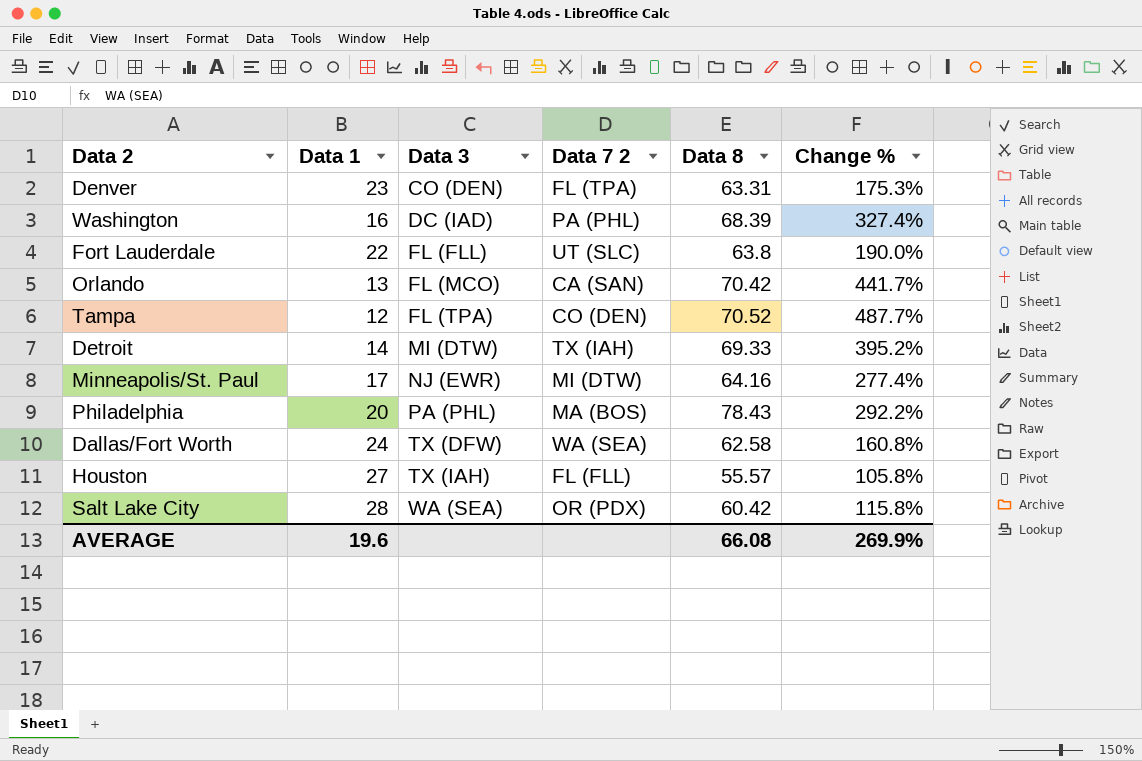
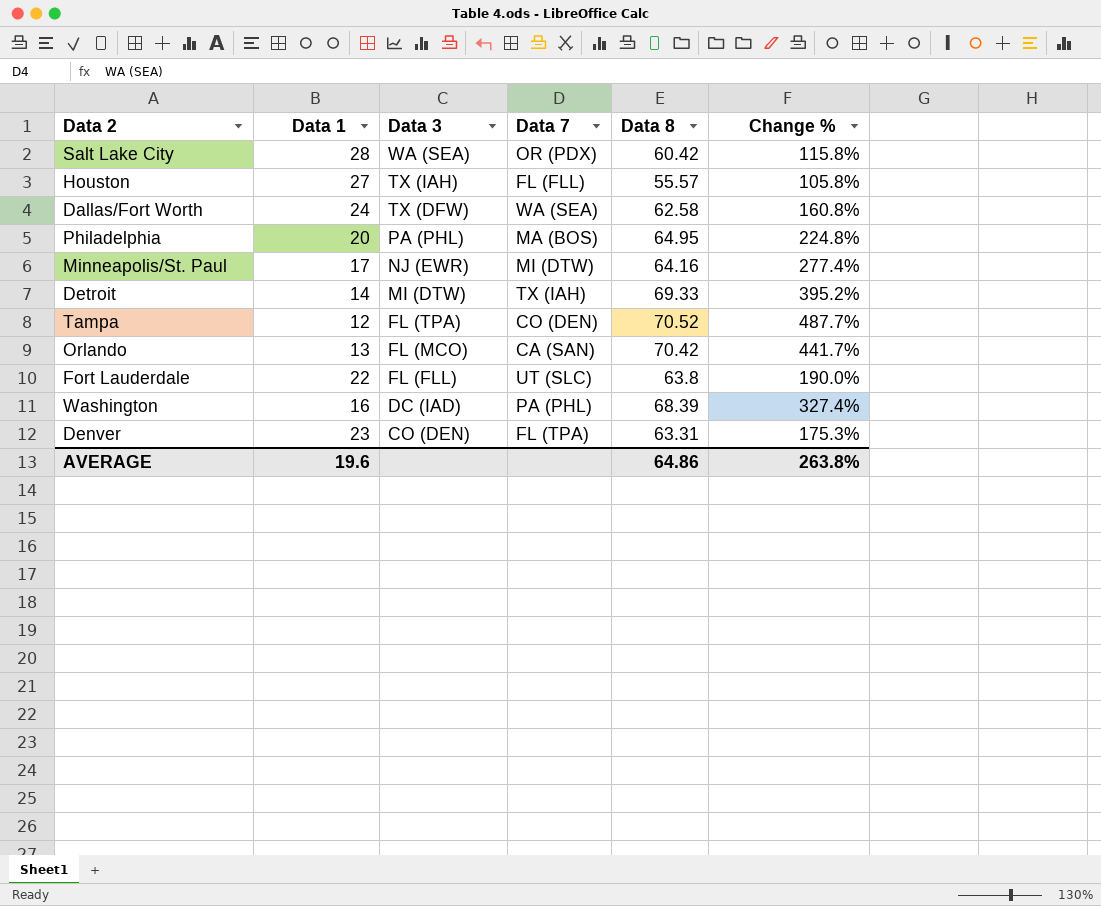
row order: Data 3 ascending -> Data 3 descending
column name: Data 7 2 -> Data 7
Philadelphia | Data 8: 78.43 -> 64.95
Philadelphia | Change %: 292.2% -> 224.8%
AVERAGE | Data 8: 66.08 -> 64.86
AVERAGE | Change %: 269.9% -> 263.8%

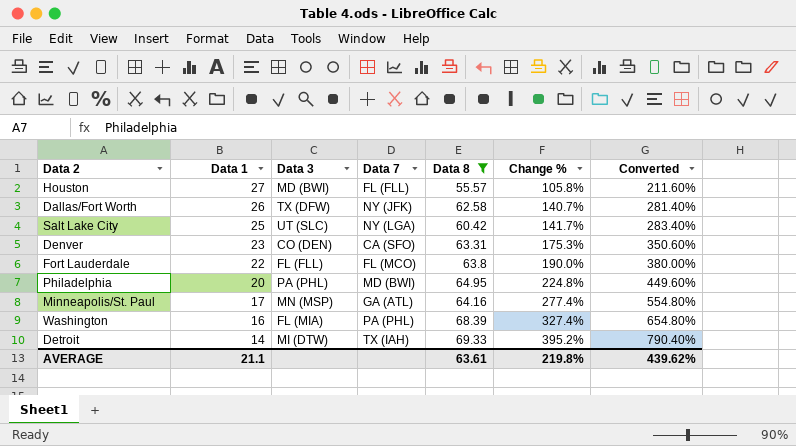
filter: none -> Data 8 <= 69.33
row order: Data 3 descending -> Data 1 descending
column Converted | formula: none -> [Change %] * 2
Houston | Data 3: TX (IAH) -> MD (BWI)
Dallas/Fort Worth | Data 1: 24 -> 26
Dallas/Fort Worth | Data 7: WA (SEA) -> NY (JFK)
Dallas/Fort Worth | Change %: 160.8% -> 140.7%
Salt Lake City | Data 1: 28 -> 25
Salt Lake City | Data 3: WA (SEA) -> UT (SLC)
Salt Lake City | Data 7: OR (PDX) -> NY (LGA)
Salt Lake City | Change %: 115.8% -> 141.7%
Denver | Data 7: FL (TPA) -> CA (SFO)
Fort Lauderdale | Data 7: UT (SLC) -> FL (MCO)
Philadelphia | Data 7: MA (BOS) -> MD (BWI)
Minneapolis/St. Paul | Data 3: NJ (EWR) -> MN (MSP)
Minneapolis/St. Paul | Data 7: MI (DTW) -> GA (ATL)
Washington | Data 3: DC (IAD) -> FL (MIA)
AVERAGE | Data 1: 19.6 -> 21.1
AVERAGE | Data 8: 64.86 -> 63.61
AVERAGE | Change %: 263.8% -> 219.8%

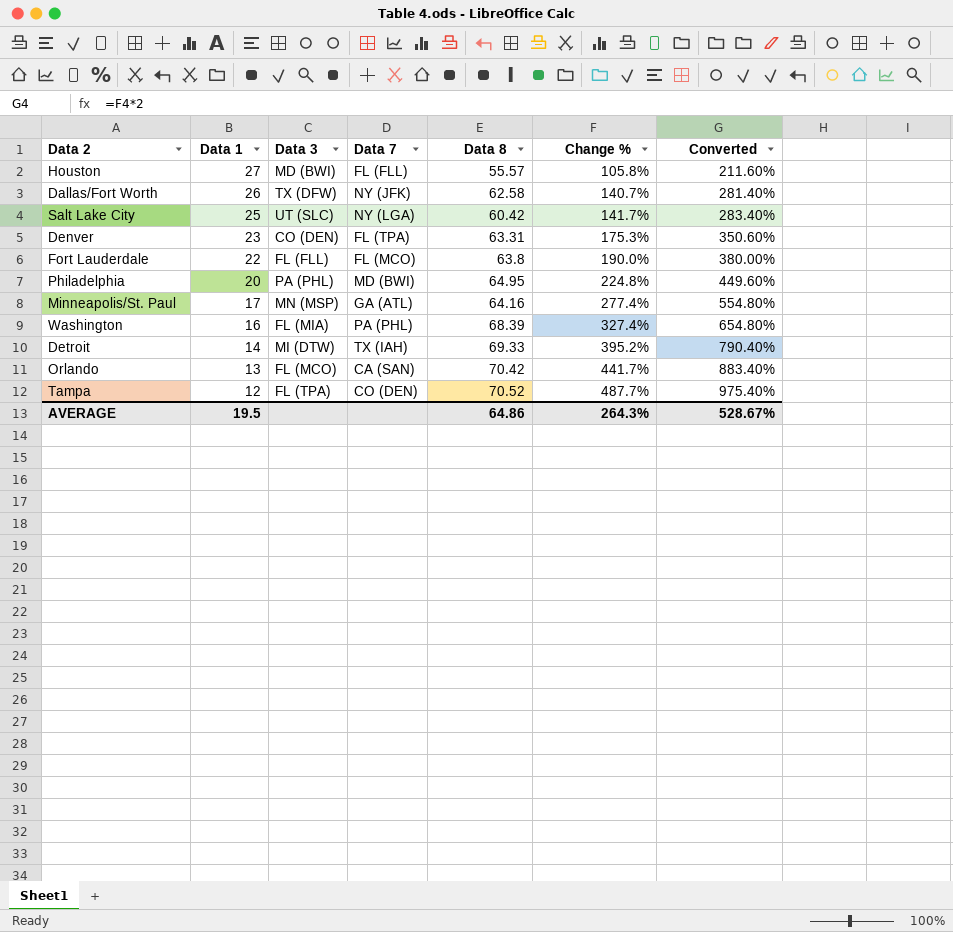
filter: Data 8 <= 69.33 -> none
Denver | Data 7: CA (SFO) -> FL (TPA)
AVERAGE | Data 1: 21.1 -> 19.5
AVERAGE | Data 8: 63.61 -> 64.86
AVERAGE | Change %: 219.8% -> 264.3%
AVERAGE | Converted: 439.62% -> 528.67%

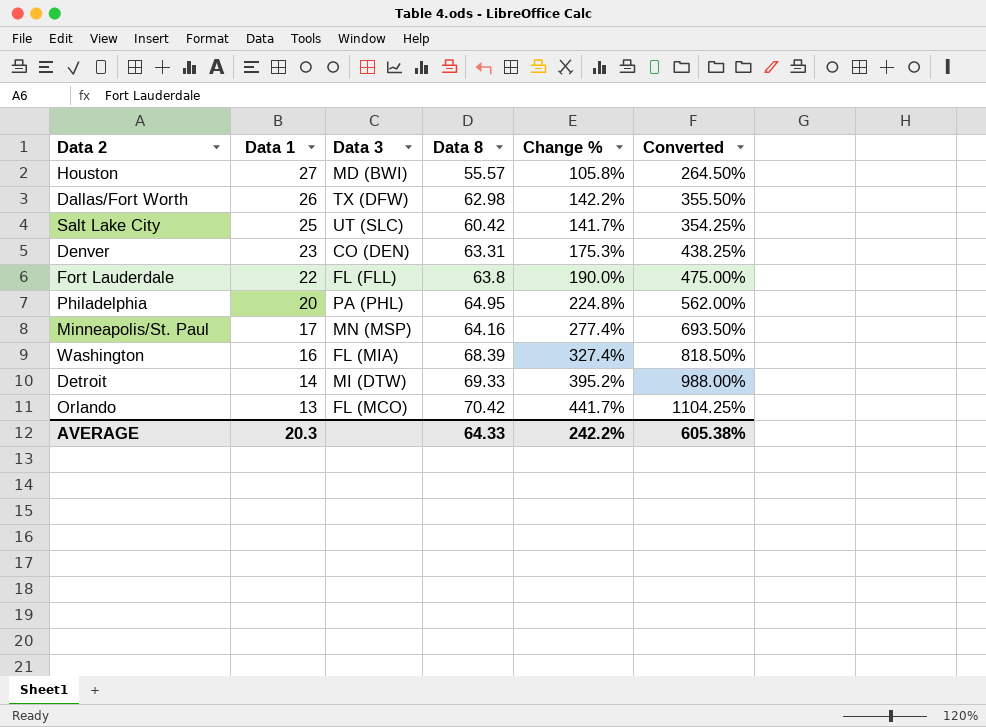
column Data 7 | position: 4 -> none
column Converted | formula: [Change %] * 2 -> [Change %] * 2.5
row Tampa: 12 | FL (TPA) | CO (DEN) | 70.52 | 487.7% | 975.40% -> none
Dallas/Fort Worth | Data 8: 62.58 -> 62.98
Dallas/Fort Worth | Change %: 140.7% -> 142.2%
AVERAGE | Data 1: 19.5 -> 20.3
AVERAGE | Data 8: 64.86 -> 64.33
AVERAGE | Change %: 264.3% -> 242.2%
AVERAGE | Converted: 528.67% -> 605.38%

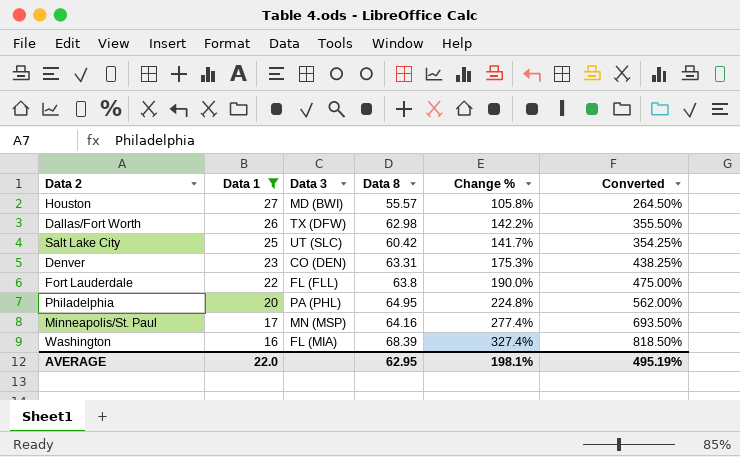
filter: none -> Data 1 >= 16
AVERAGE | Data 1: 20.3 -> 22.0
AVERAGE | Data 8: 64.33 -> 62.95
AVERAGE | Change %: 242.2% -> 198.1%
AVERAGE | Converted: 605.38% -> 495.19%

